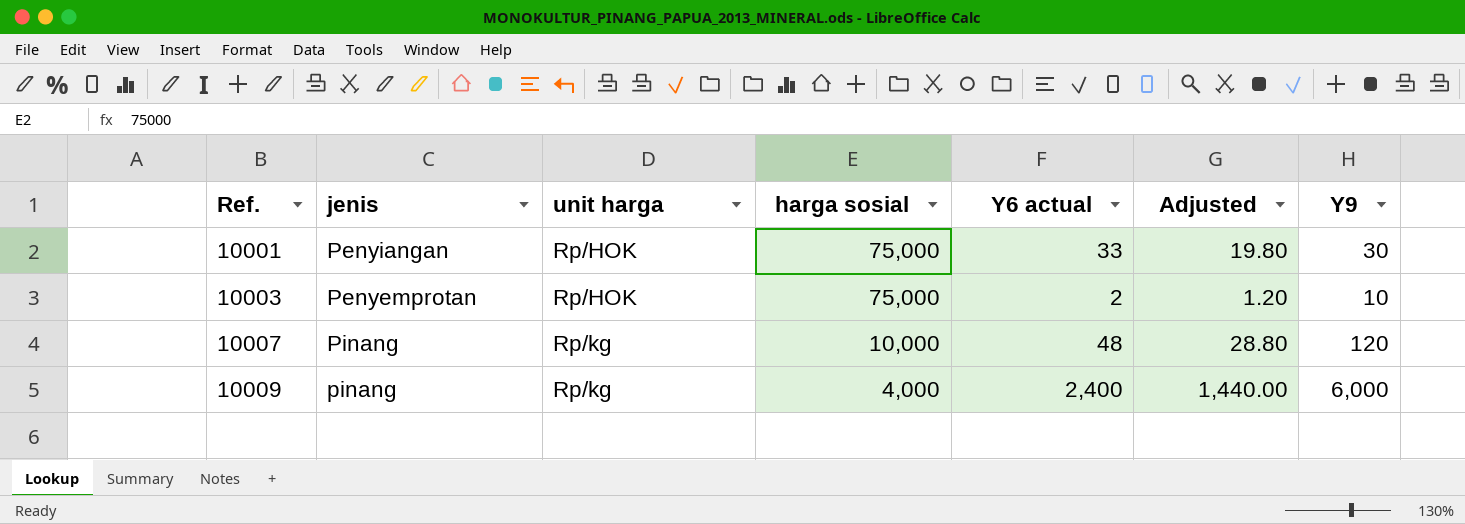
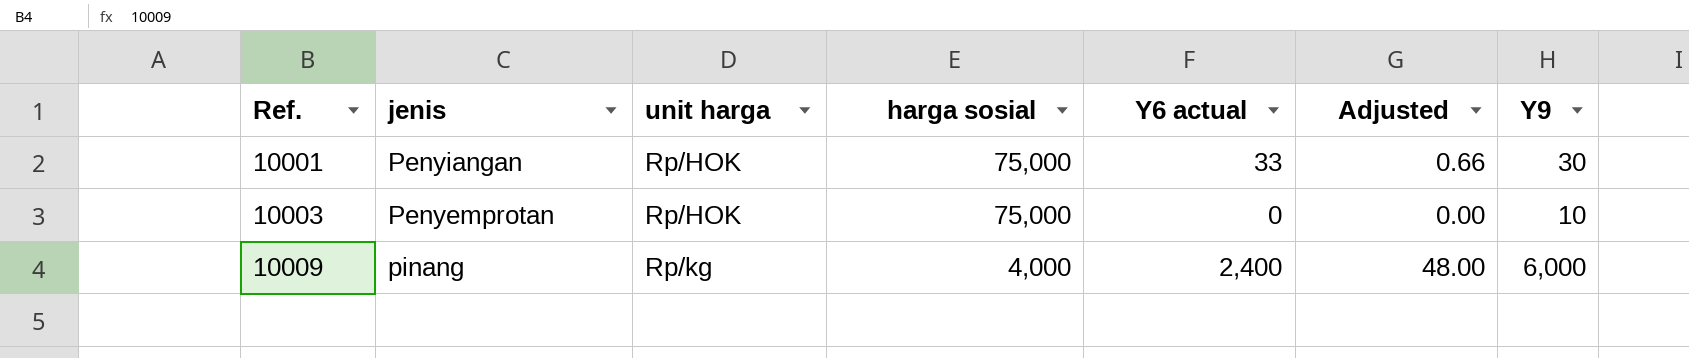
column Adjusted | formula: [Y6 actual] * 0.6 -> [Y6 actual] * 0.02
row 10007: Pinang | Rp/kg | 10,000 | 48 | 28.80 | 120 -> none
10003 | Y6 actual: 2 -> 0

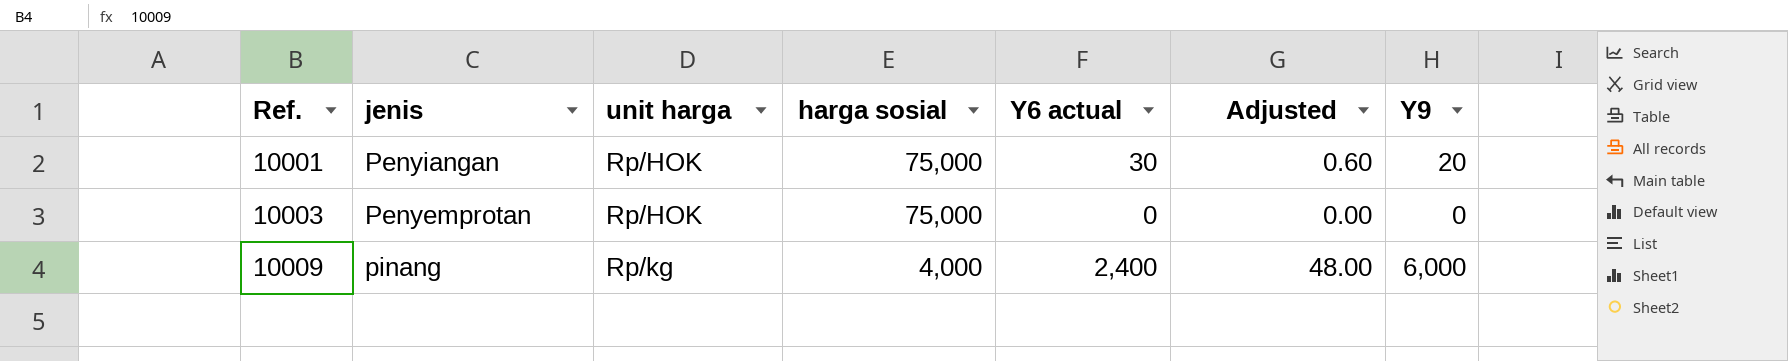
10001 | Y6 actual: 33 -> 30
10001 | Adjusted: 0.66 -> 0.60
10001 | Y9: 30 -> 20
10003 | Y9: 10 -> 0

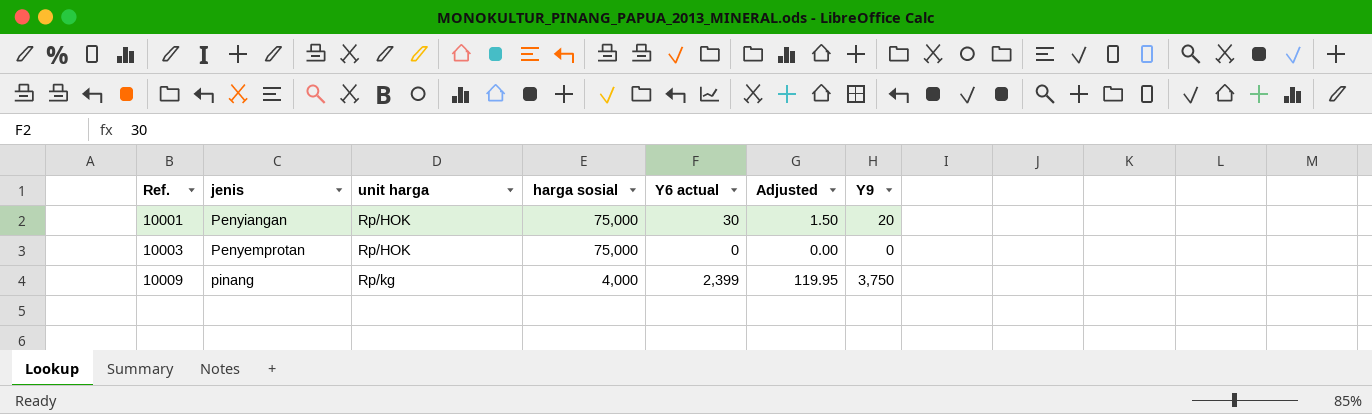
column Adjusted | formula: [Y6 actual] * 0.02 -> [Y6 actual] * 0.05
10009 | Y6 actual: 2,400 -> 2,399
10009 | Y9: 6,000 -> 3,750

